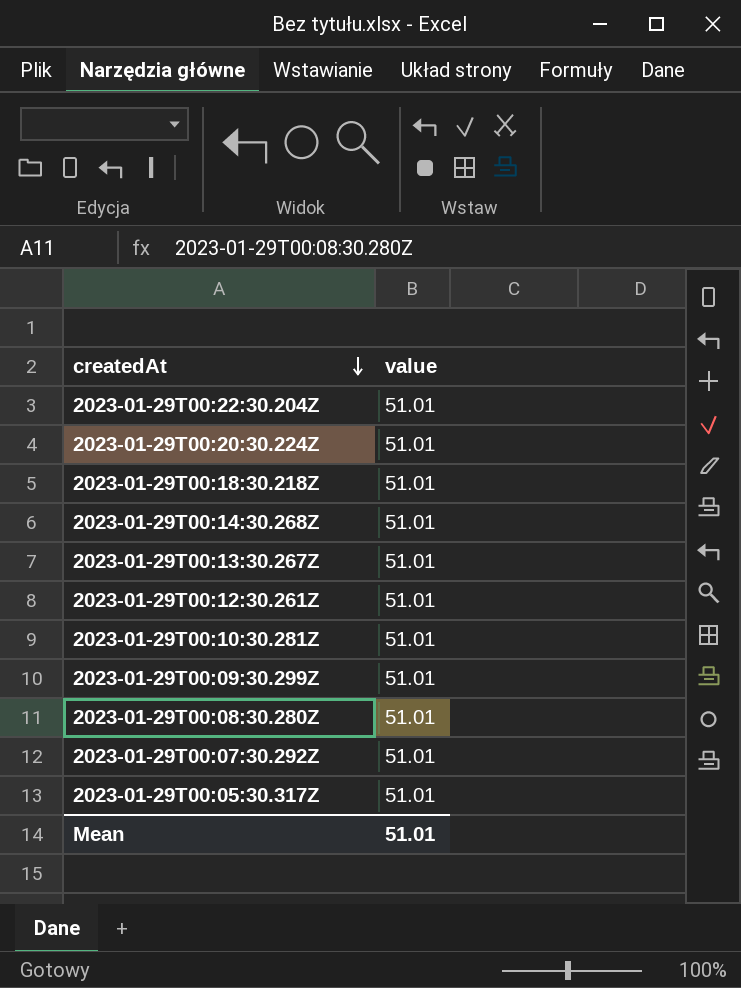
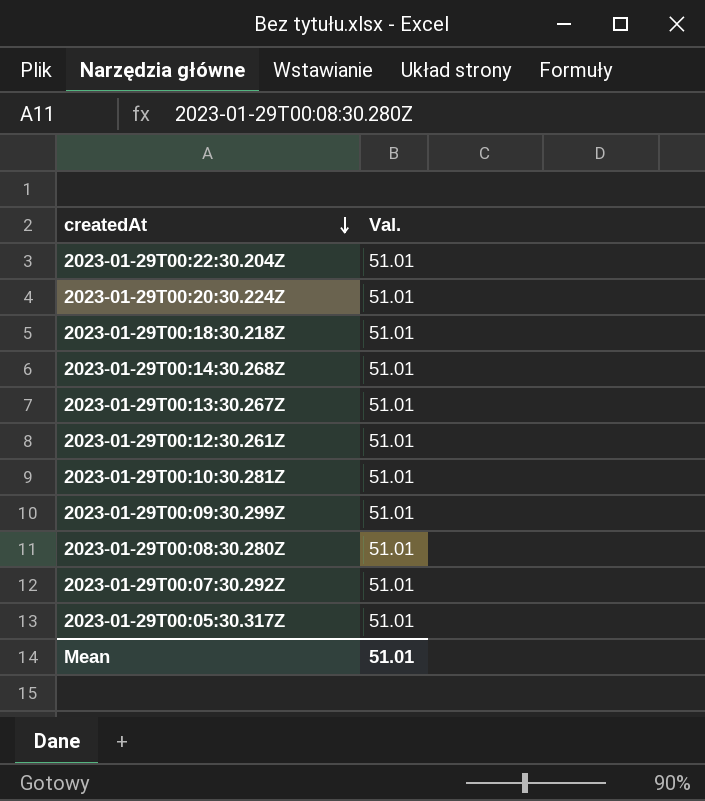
column name: value -> Val.

